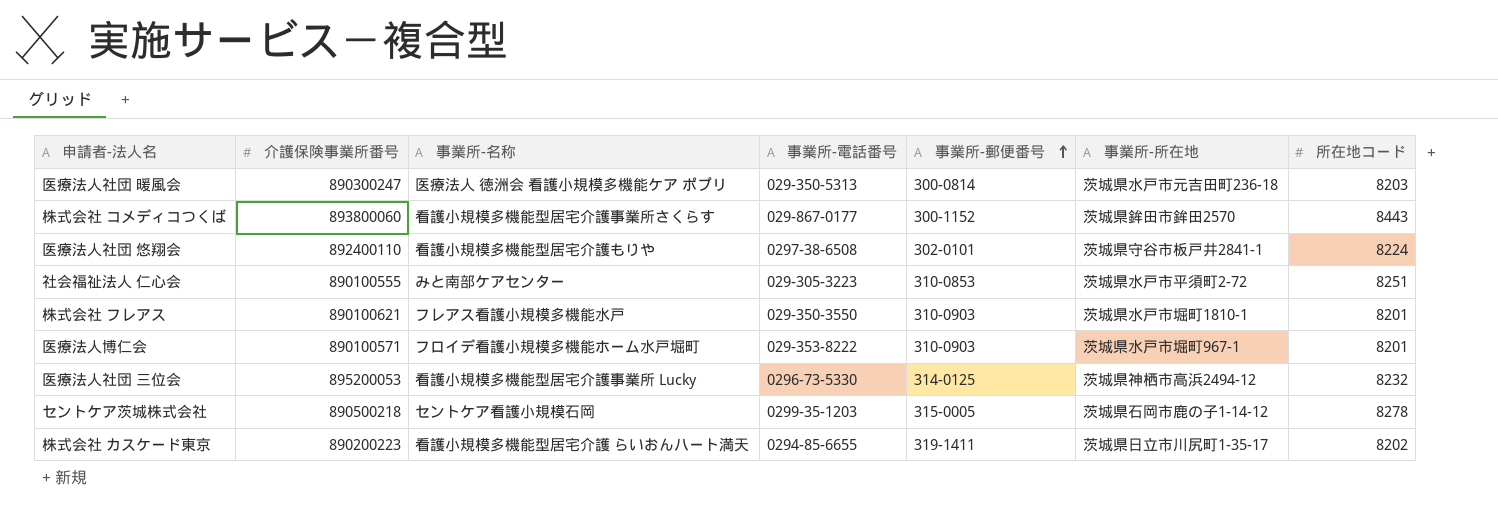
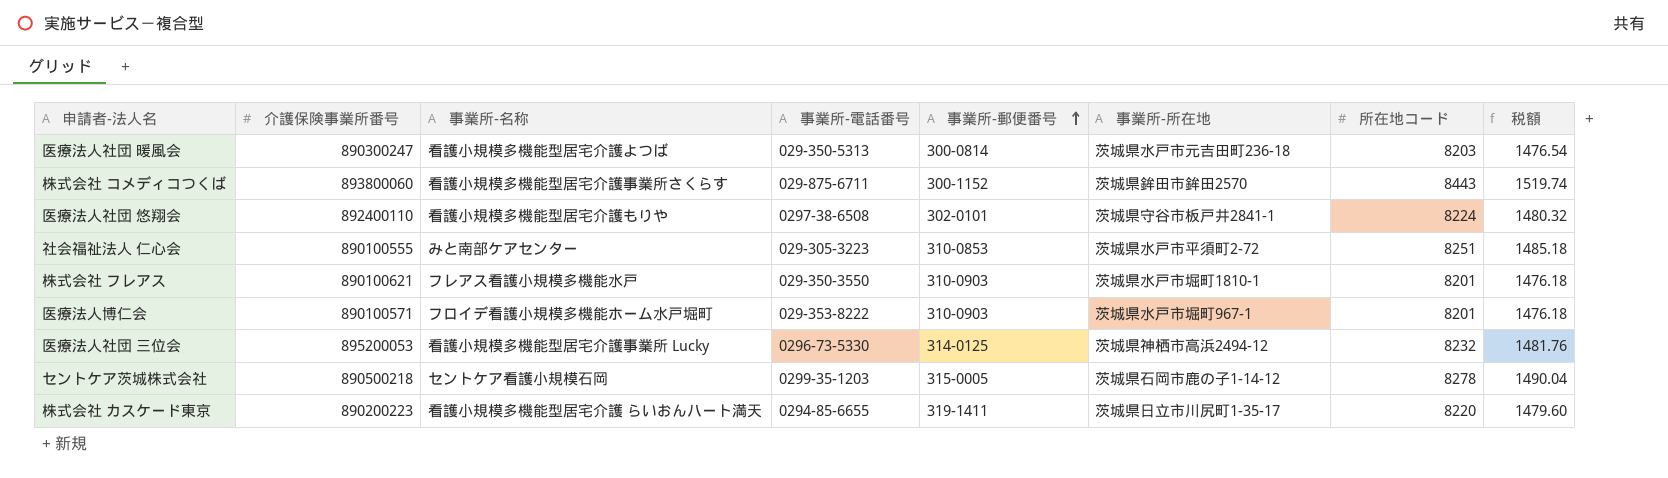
column 税額 | formula: none -> [所在地コード] * 0.18
医療法人社団 暖風会 | 事業所-名称: 医療法人 徳洲会 看護小規模多機能ケア ポプリ -> 看護小規模多機能型居宅介護よつば
株式会社 コメディコつくば | 事業所-電話番号: 029-867-0177 -> 029-875-6711
株式会社 カスケード東京 | 所在地コード: 8202 -> 8220

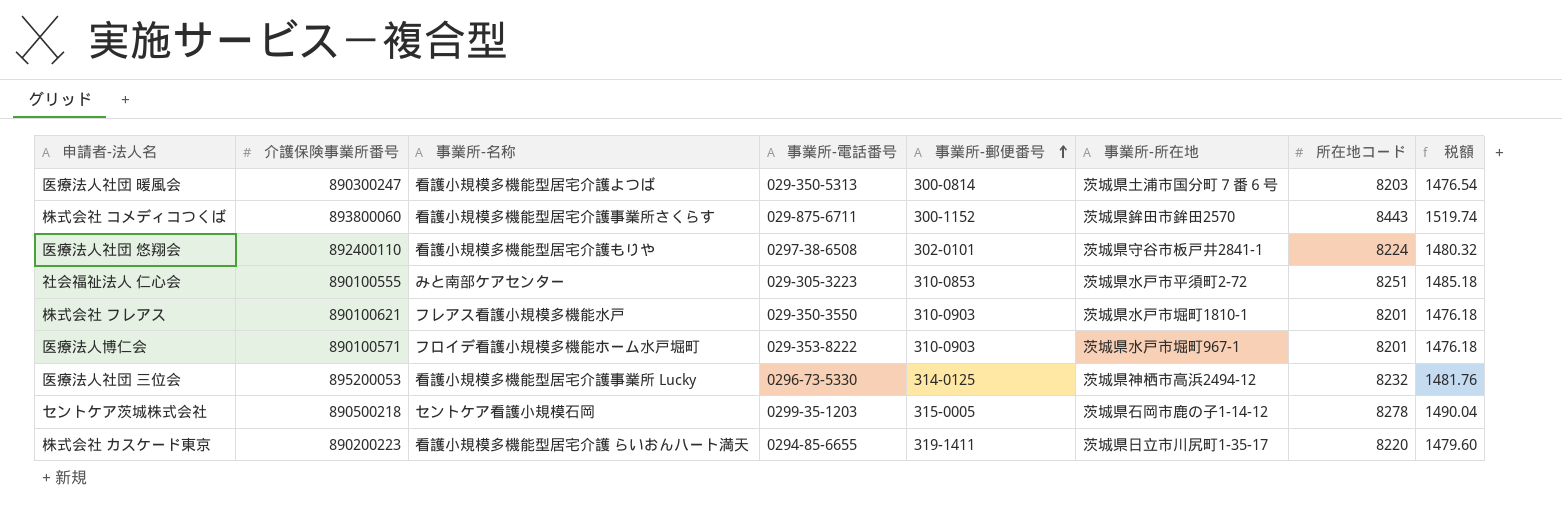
医療法人社団 暖風会 | 事業所-所在地: 茨城県水戸市元吉田町236-18 -> 茨城県土浦市国分町７番６号

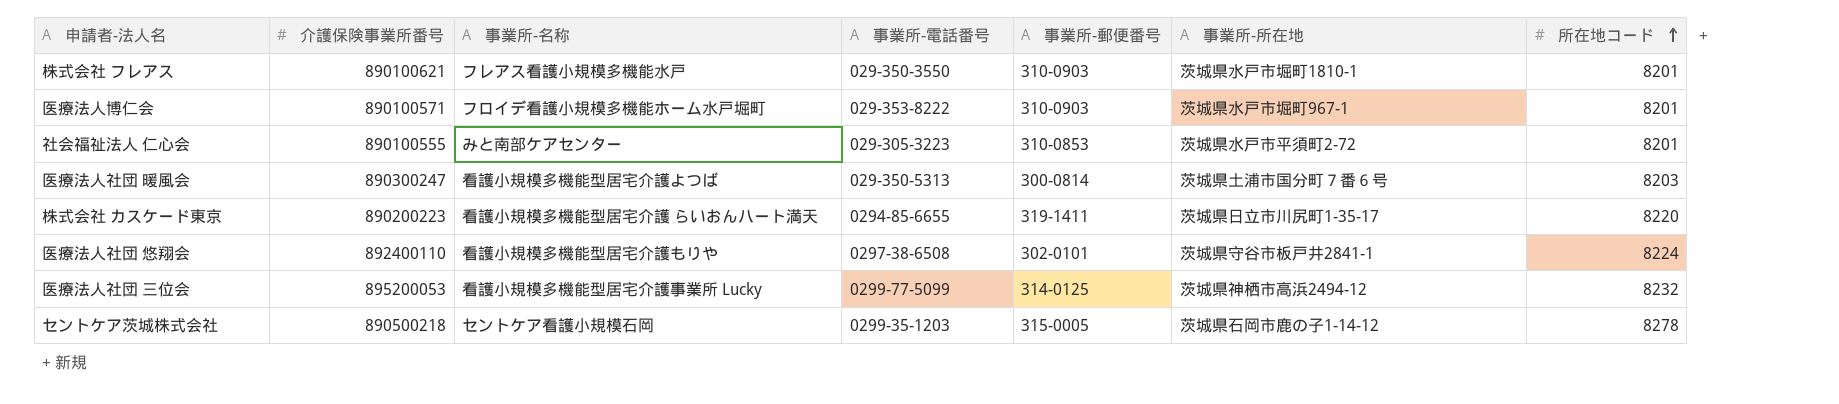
row order: 事業所-郵便番号 ascending -> 所在地コード ascending
column 税額 | formula: [所在地コード] * 0.18 -> none
row 株式会社 コメディコつくば: 893800060 | 看護小規模多機能型居宅介護事業所さくらす | 029-875-6711 | 300-1152 | 茨城県鉾田市鉾田2570 | 8443 | 1519.74 -> none
社会福祉法人 仁心会 | 所在地コード: 8251 -> 8201
医療法人社団 三位会 | 事業所-電話番号: 0296-73-5330 -> 0299-77-5099

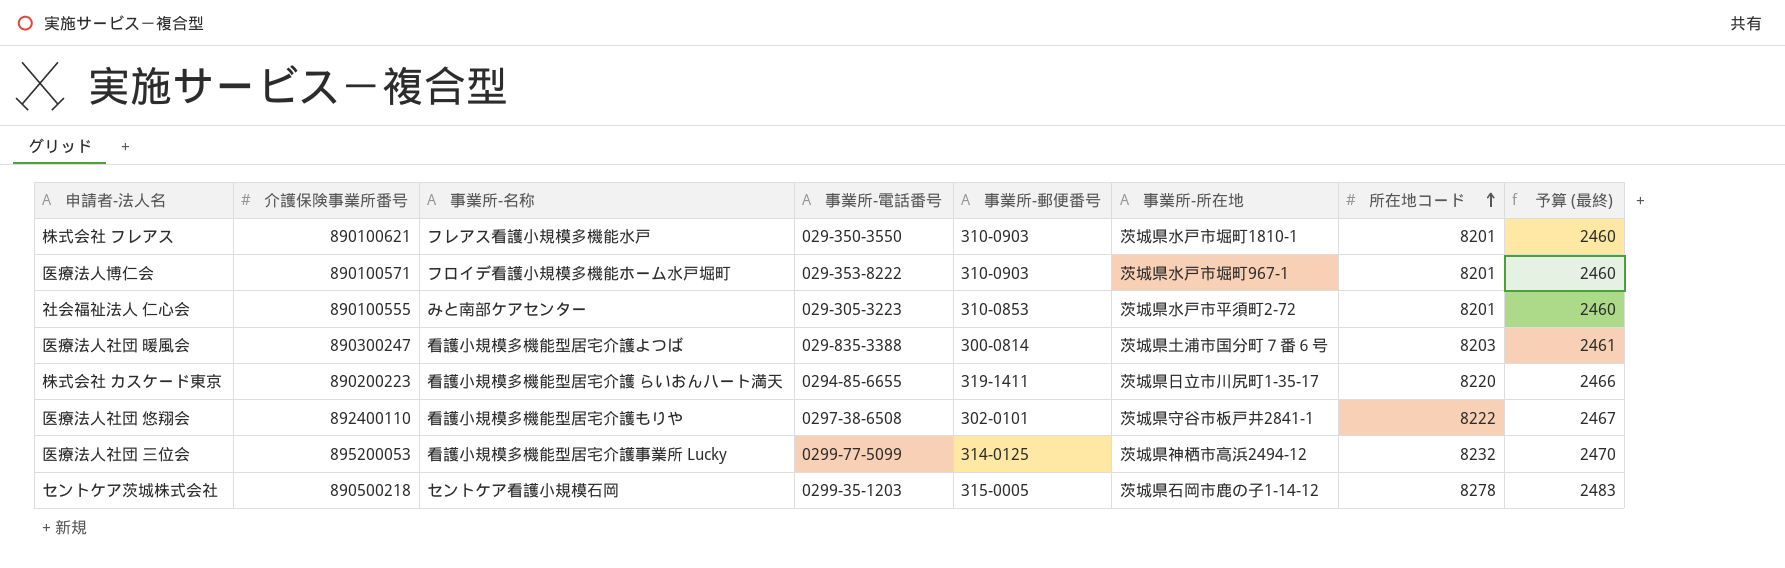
column 予算 (最終) | formula: none -> [所在地コード] * 0.3
医療法人社団 暖風会 | 事業所-電話番号: 029-350-5313 -> 029-835-3388
医療法人社団 悠翔会 | 所在地コード: 8224 -> 8222

